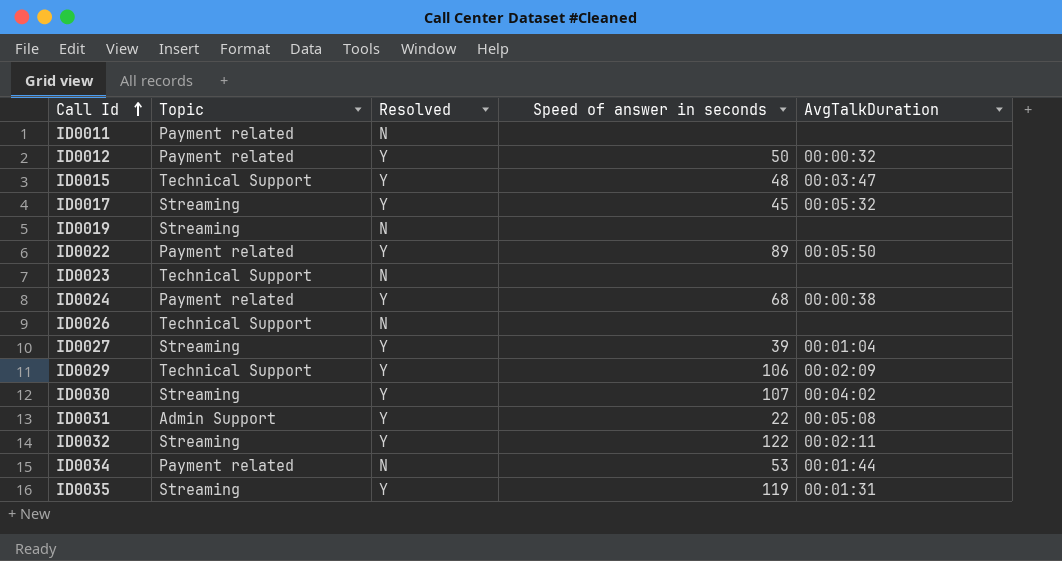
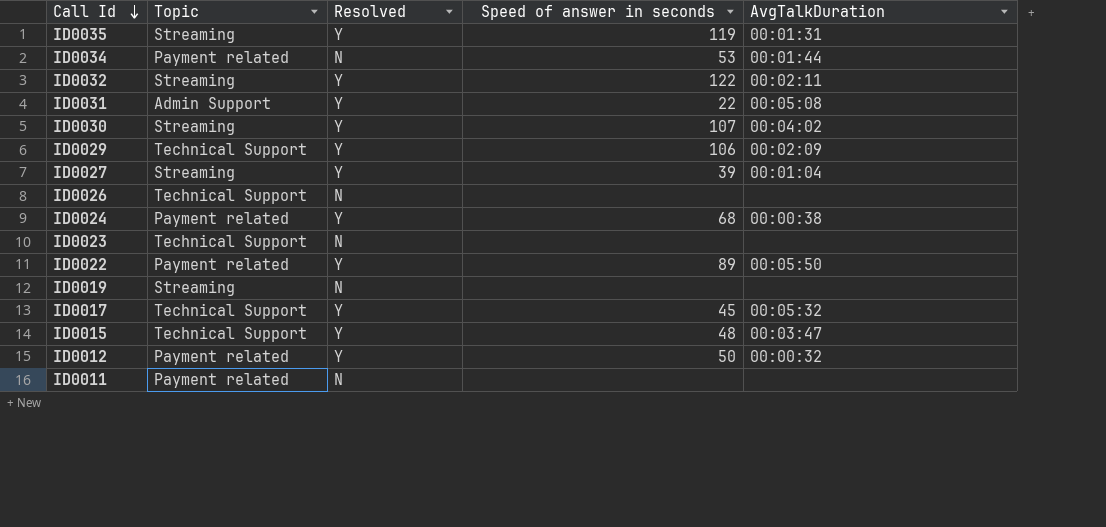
row order: Call Id ascending -> Call Id descending
ID0017 | Topic: Streaming -> Technical Support

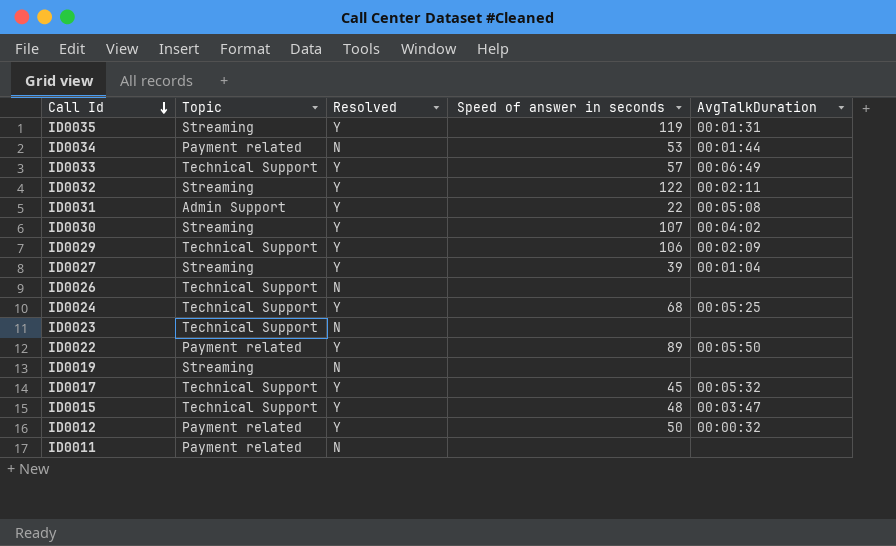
row ID0033: none -> Technical Support | Y | 57 | 00:06:49
ID0024 | Topic: Payment related -> Technical Support
ID0024 | AvgTalkDuration: 00:00:38 -> 00:05:25

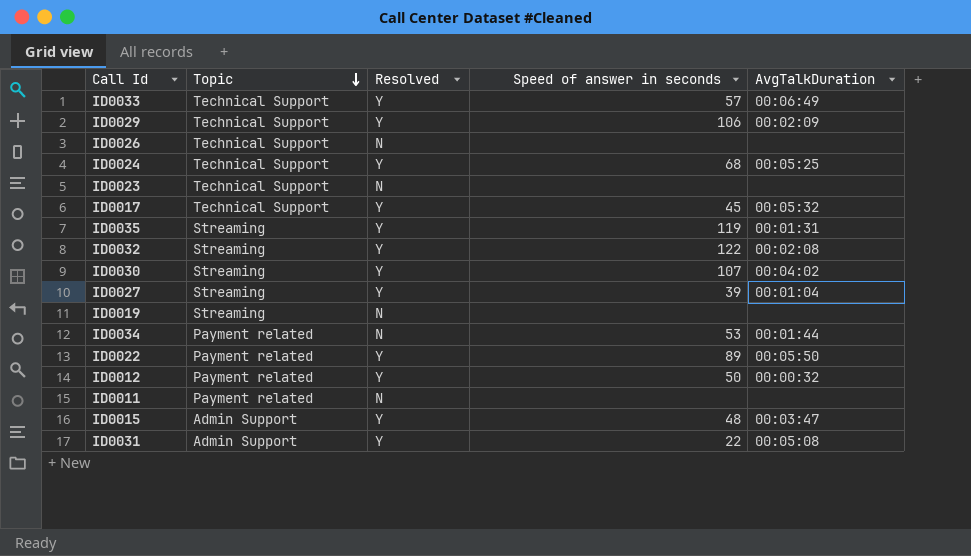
row order: Call Id descending -> Topic descending
ID0032 | AvgTalkDuration: 00:02:11 -> 00:02:08
ID0015 | Topic: Technical Support -> Admin Support

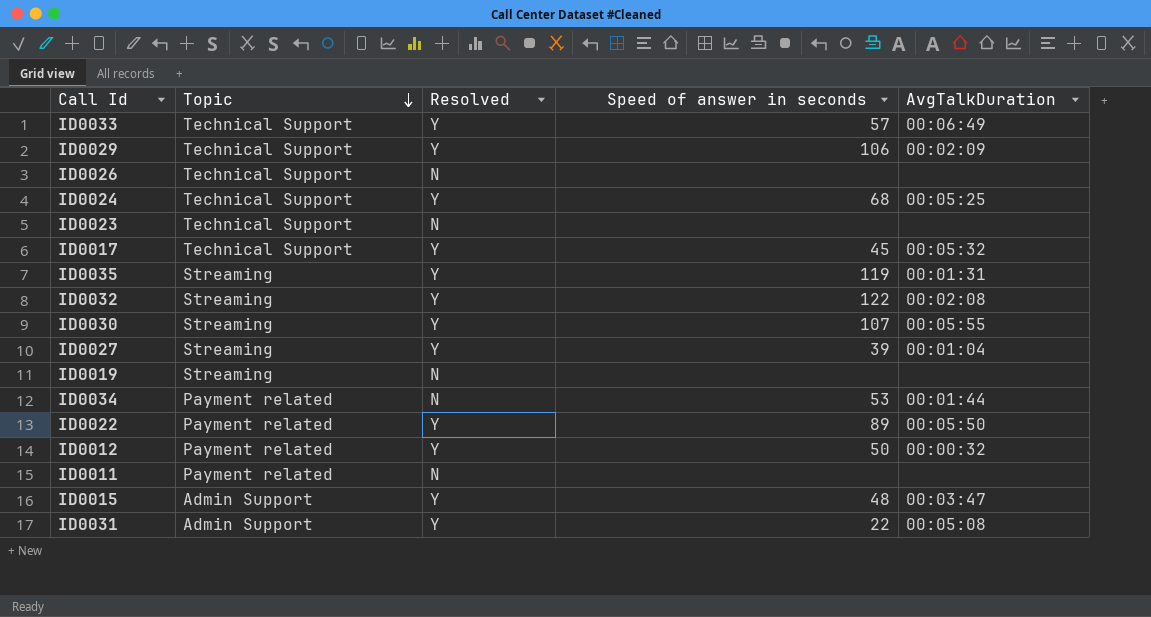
ID0030 | AvgTalkDuration: 00:04:02 -> 00:05:55

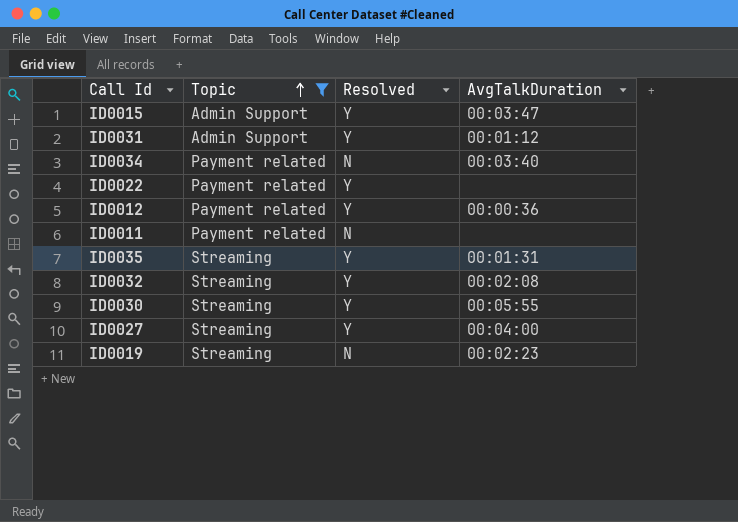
filter: none -> Topic != Technical Support
row order: Topic descending -> Topic ascending
column Speed of answer in seconds | position: 4 -> none
ID0031 | AvgTalkDuration: 00:05:08 -> 00:01:12
ID0034 | AvgTalkDuration: 00:01:44 -> 00:03:40
ID0022 | AvgTalkDuration: 00:05:50 -> none
ID0012 | AvgTalkDuration: 00:00:32 -> 00:00:36
ID0027 | AvgTalkDuration: 00:01:04 -> 00:04:00
ID0019 | AvgTalkDuration: none -> 00:02:23

